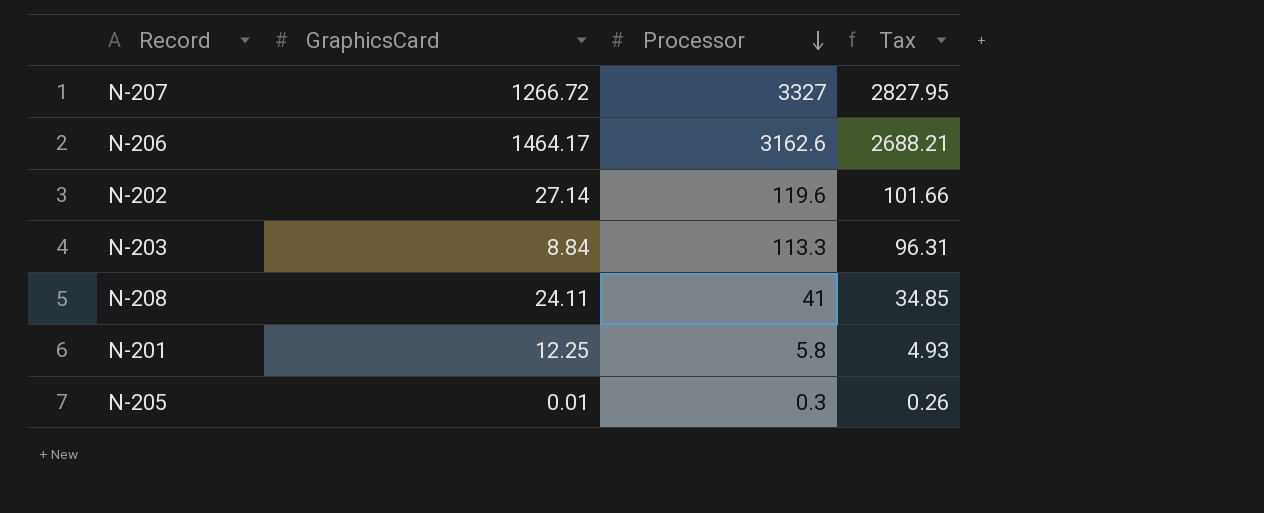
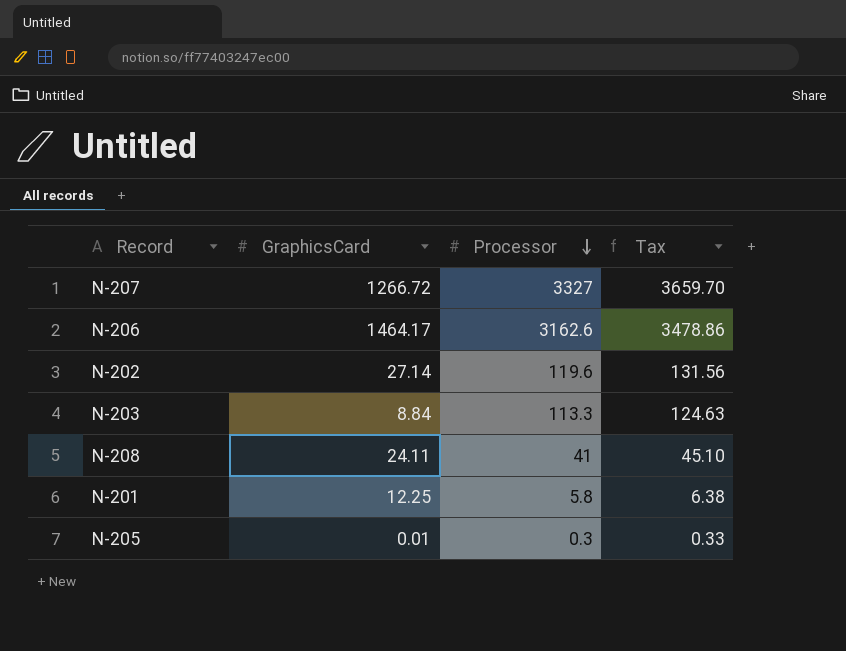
column Tax | formula: [Processor] * 0.85 -> [Processor] * 1.1

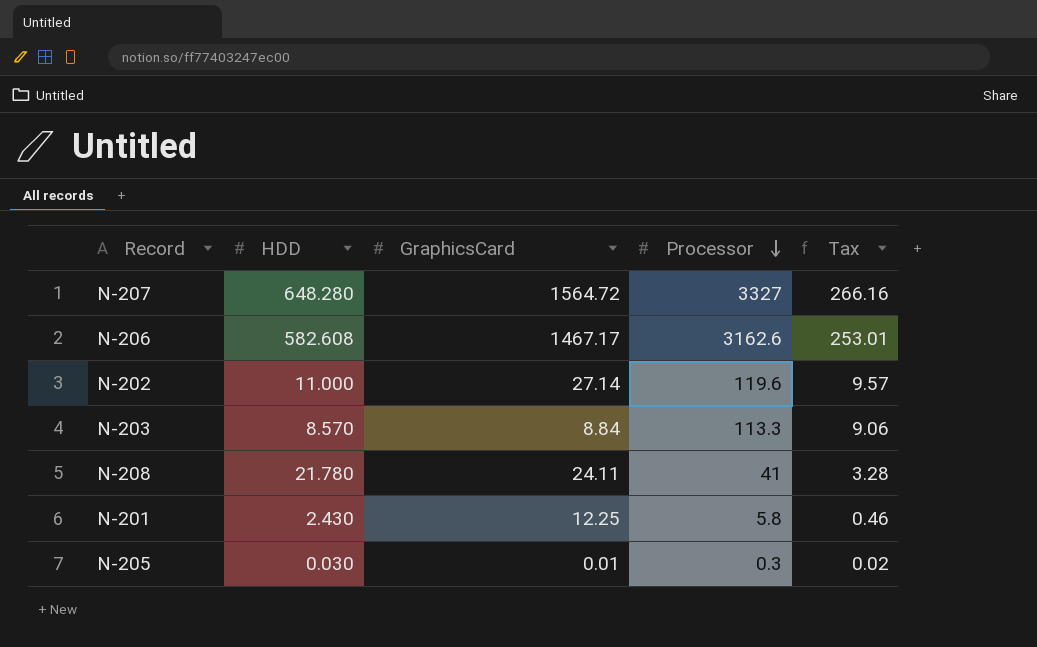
column HDD | position: none -> 2
column Tax | formula: [Processor] * 1.1 -> [Processor] * 0.08
N-207 | GraphicsCard: 1266.72 -> 1564.72
N-206 | GraphicsCard: 1464.17 -> 1467.17

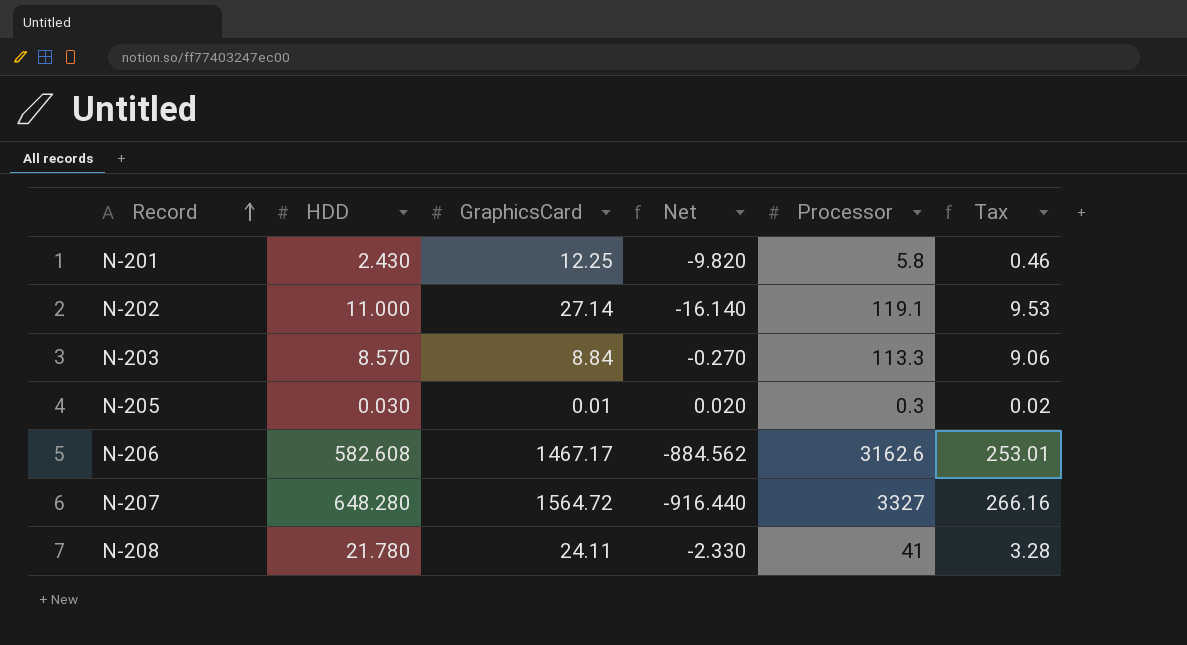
row order: Processor descending -> Record ascending
column Net | formula: none -> [HDD] - [GraphicsCard]
N-202 | Processor: 119.6 -> 119.1
N-202 | Tax: 9.57 -> 9.53

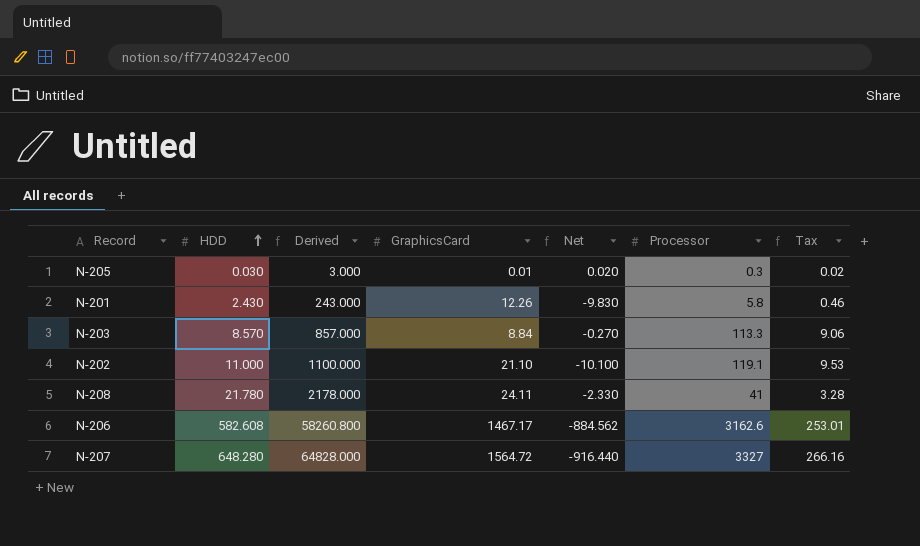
row order: Record ascending -> HDD ascending
column Derived | formula: none -> [HDD] * 100
N-201 | GraphicsCard: 12.25 -> 12.26
N-201 | Net: -9.820 -> -9.830
N-202 | GraphicsCard: 27.14 -> 21.10
N-202 | Net: -16.140 -> -10.100

